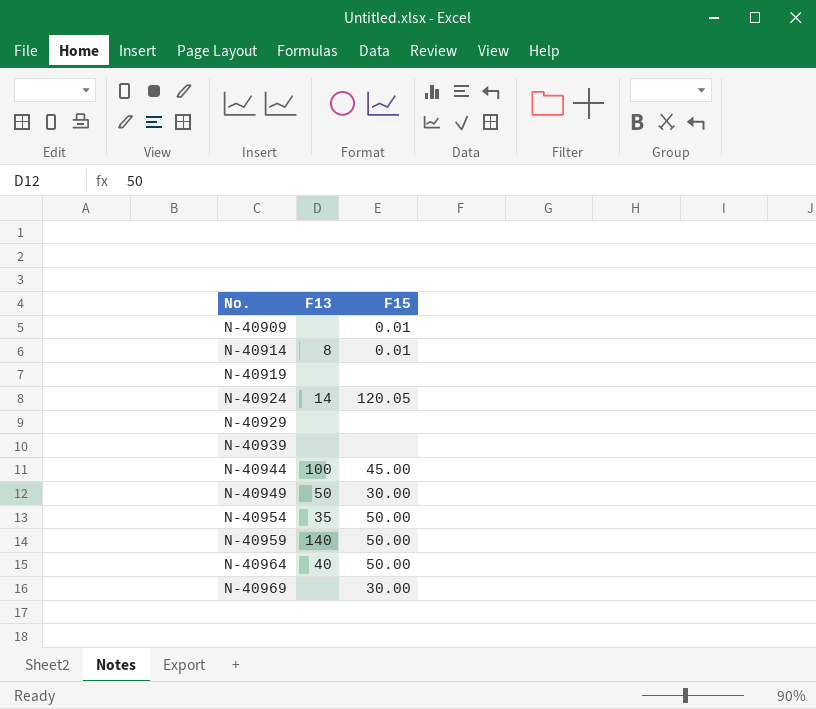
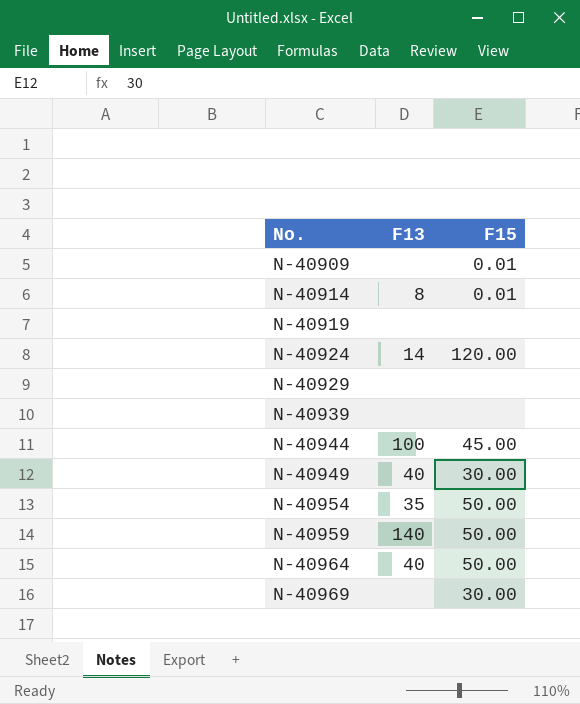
N-40924 | F15: 120.05 -> 120.00
N-40949 | F13: 50 -> 40

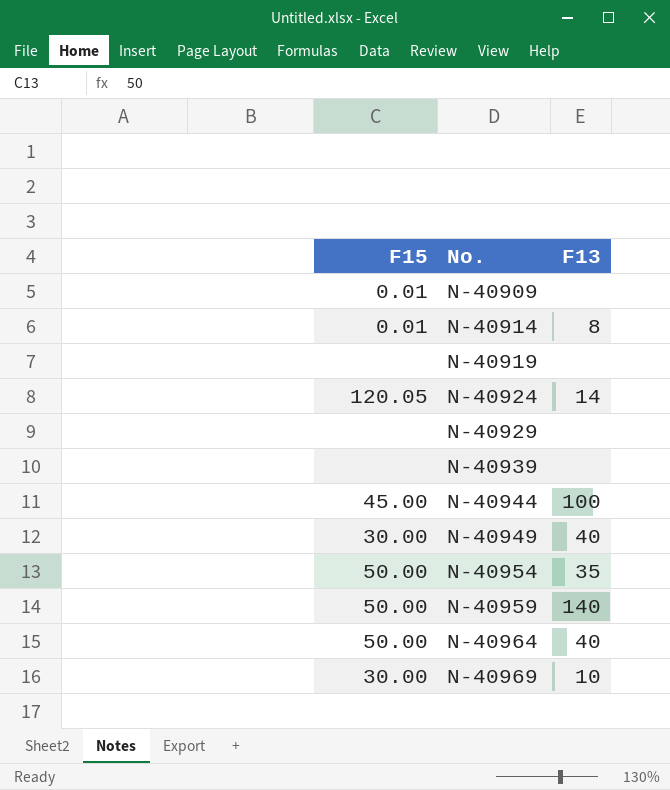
column F15 | position: 3 -> 1
N-40924 | F15: 120.00 -> 120.05
N-40969 | F13: none -> 10

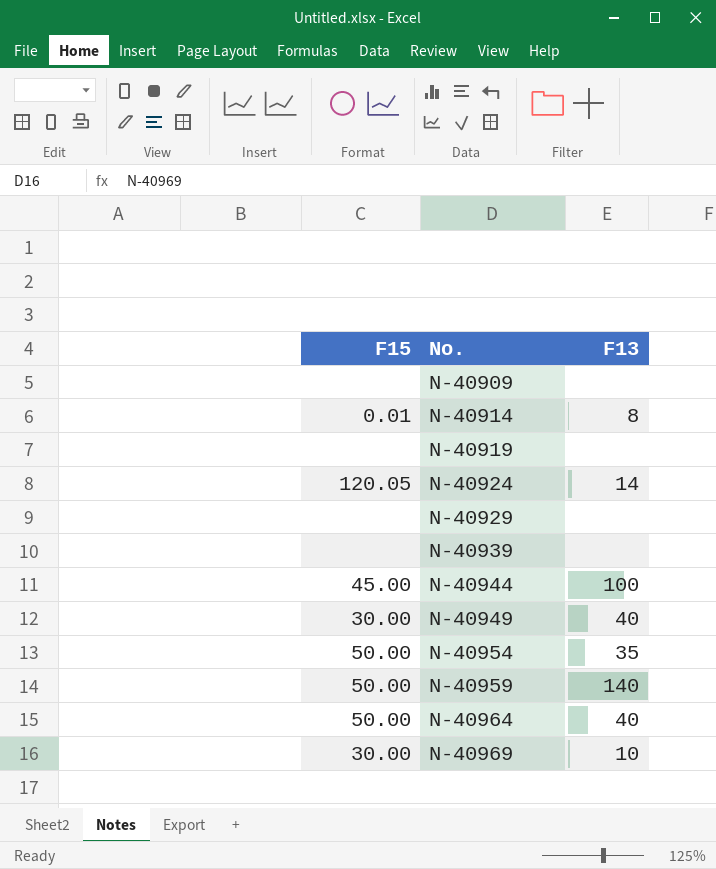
N-40909 | F15: 0.01 -> none

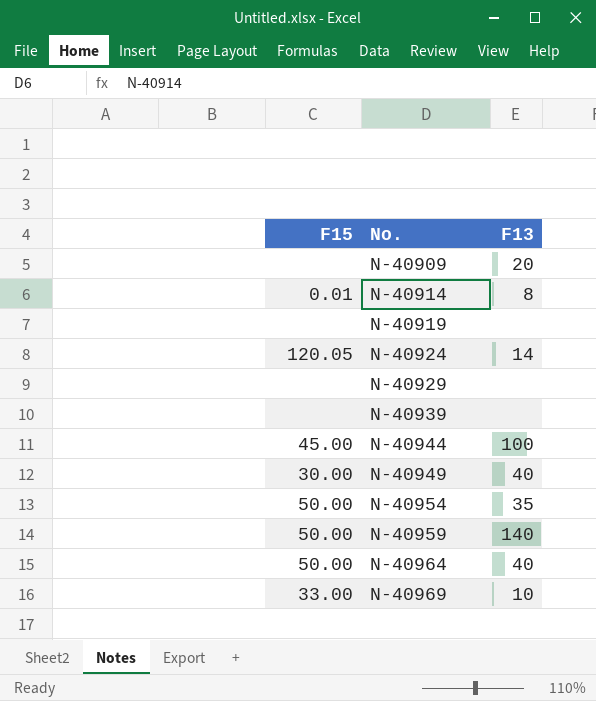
N-40909 | F13: none -> 20
N-40969 | F15: 30.00 -> 33.00

